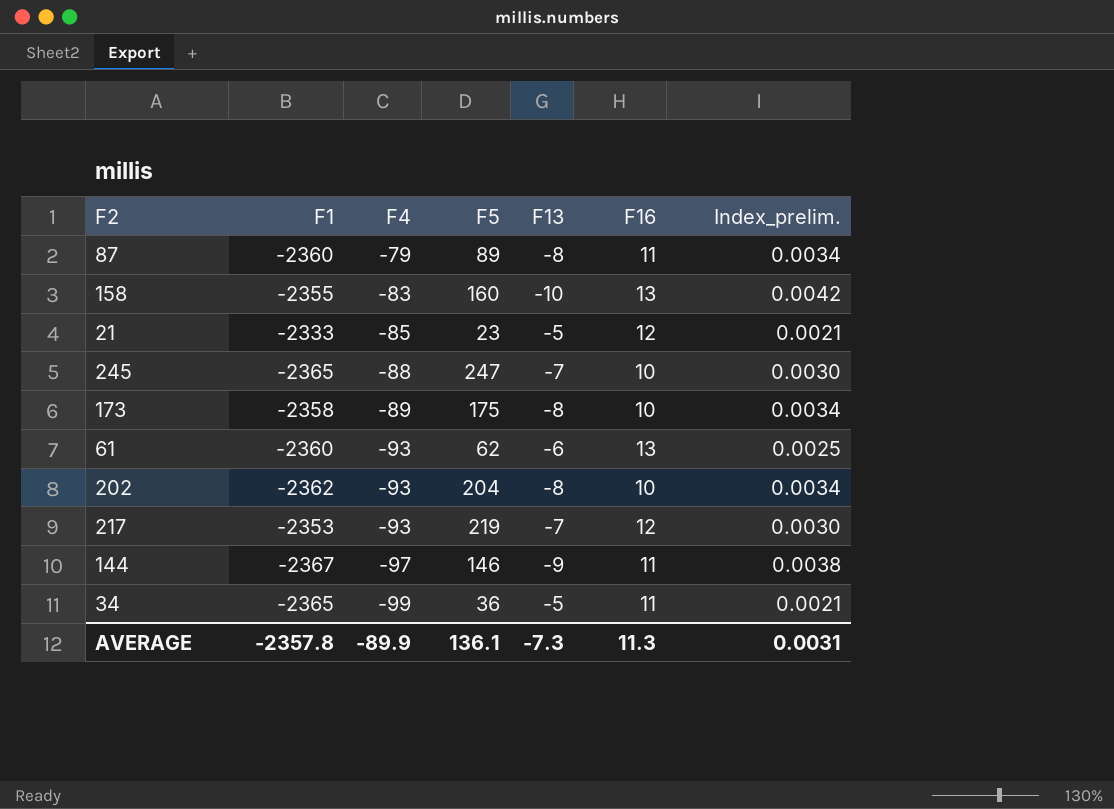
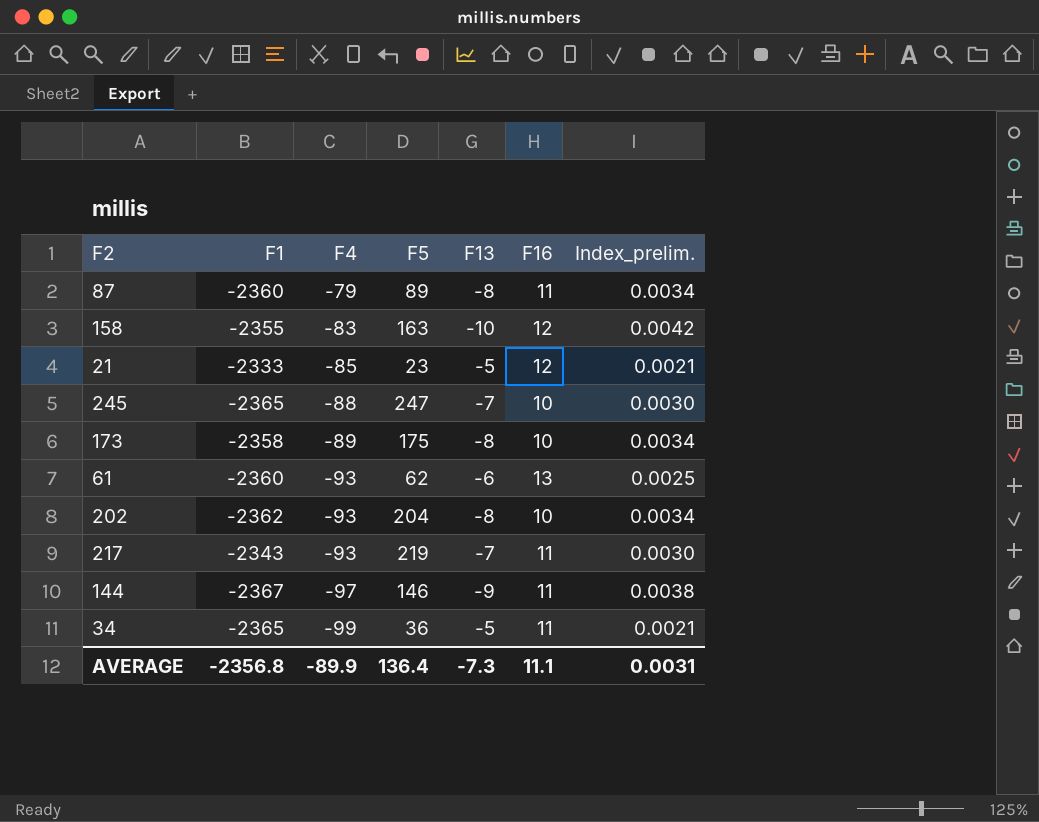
158 | F5: 160 -> 163
158 | F16: 13 -> 12
217 | F1: -2353 -> -2343
217 | F16: 12 -> 11
AVERAGE | F1: -2357.8 -> -2356.8
AVERAGE | F5: 136.1 -> 136.4
AVERAGE | F16: 11.3 -> 11.1

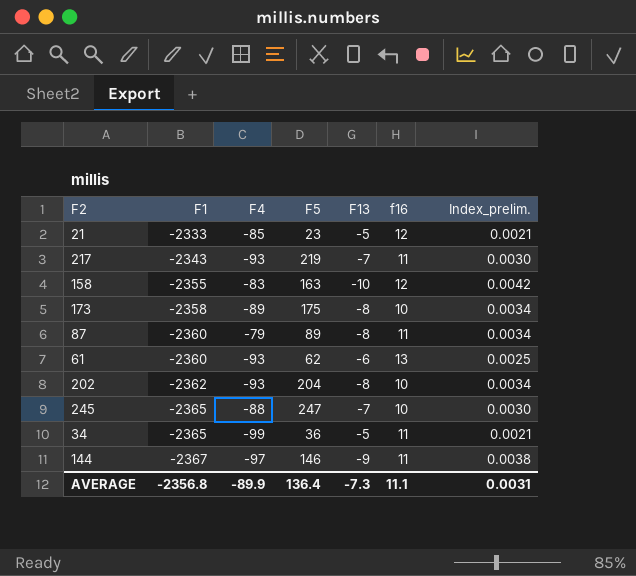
row order: F4 descending -> F1 descending
column name: F16 -> f16

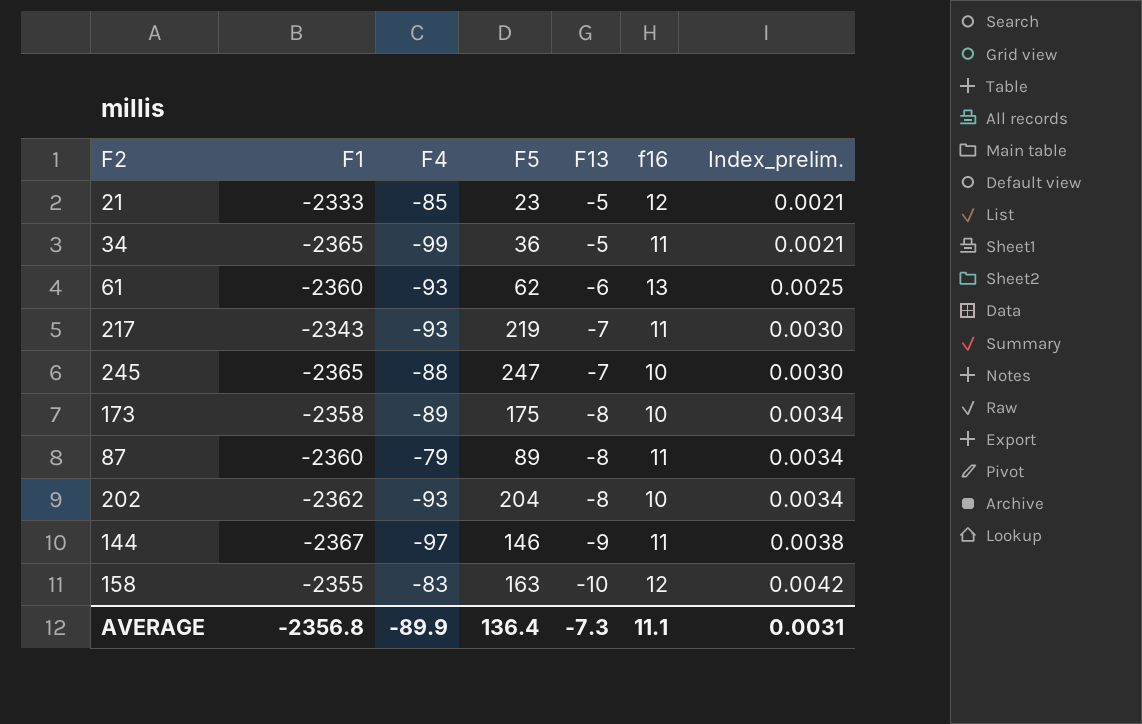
row order: F1 descending -> F13 descending

